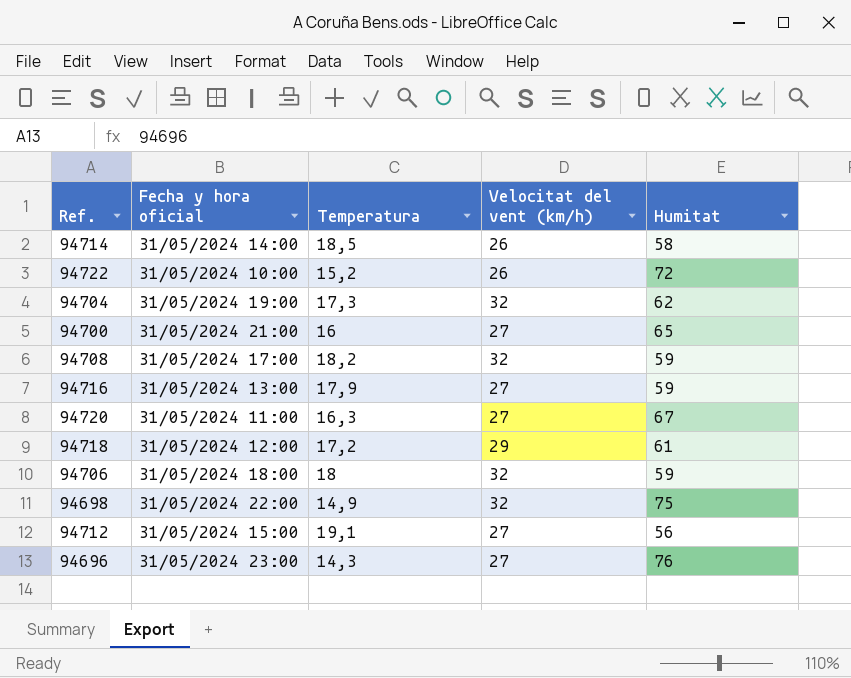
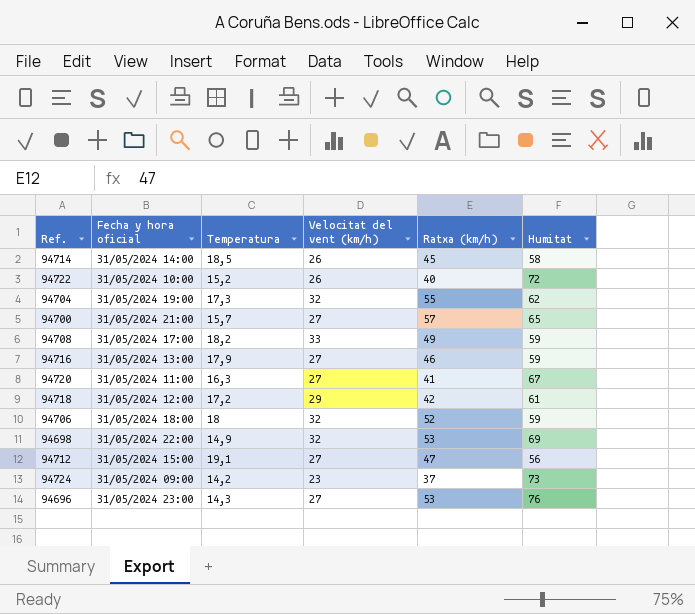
column Ratxa (km/h) | position: none -> 5
94700 | Temperatura: 16 -> 15,7
94708 | Velocitat del vent (km/h): 32 -> 33
94698 | Humitat: 75 -> 69
row 94724: none -> 31/05/2024 09:00 | 14,2 | 23 | 37 | 73

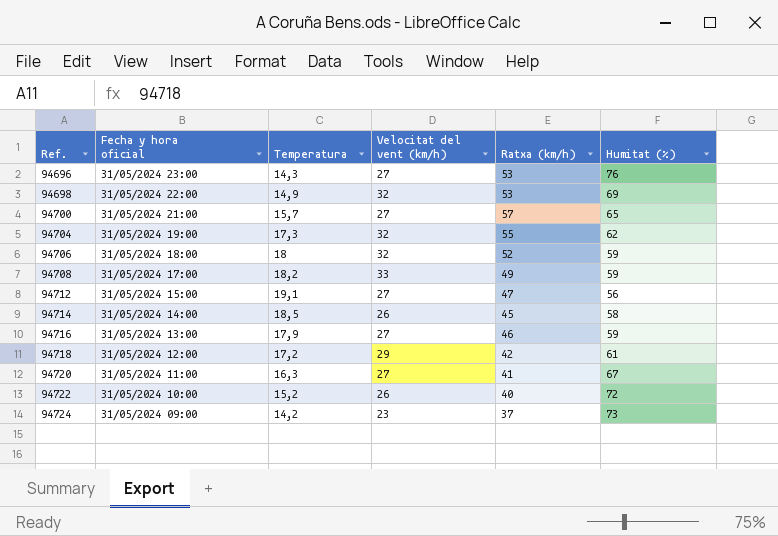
row order: none -> Ref. ascending
column name: Humitat -> Humitat (%)

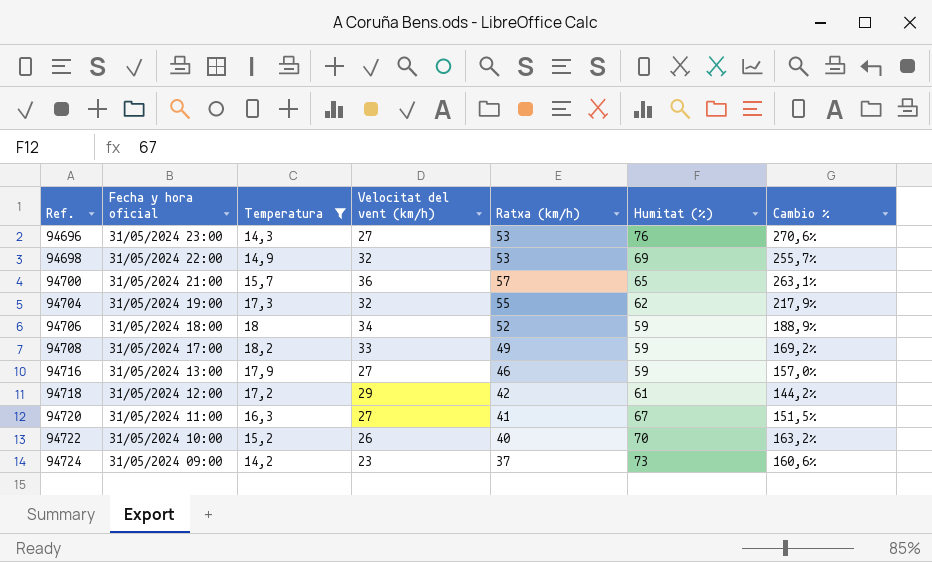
filter: none -> Temperatura <= 18,2
column Cambio % | formula: none -> ([Ratxa (km/h)] - [Temperatura]) / [Temperatura]
94700 | Velocitat del vent (km/h): 27 -> 36
94706 | Velocitat del vent (km/h): 32 -> 34
94722 | Humitat (%): 72 -> 70

